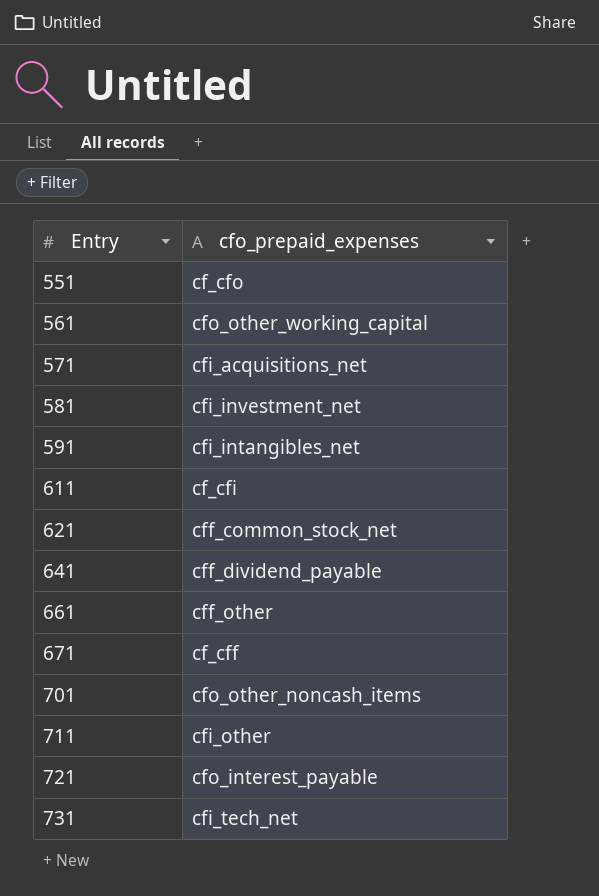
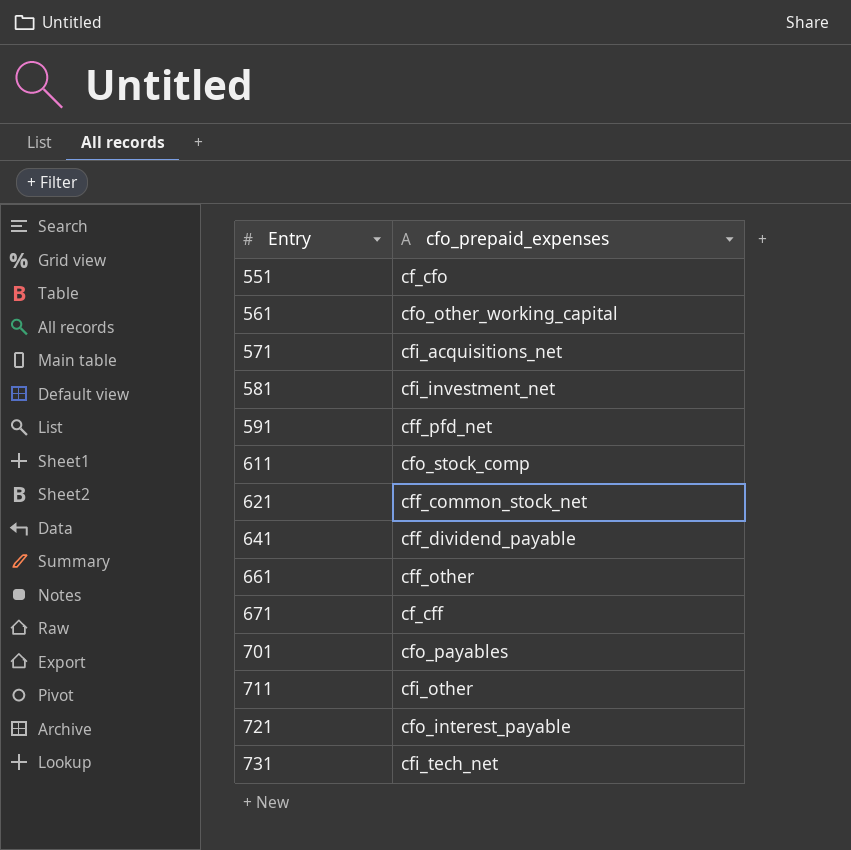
591 | cfo_prepaid_expenses: cfi_intangibles_net -> cff_pfd_net
611 | cfo_prepaid_expenses: cf_cfi -> cfo_stock_comp
701 | cfo_prepaid_expenses: cfo_other_noncash_items -> cfo_payables

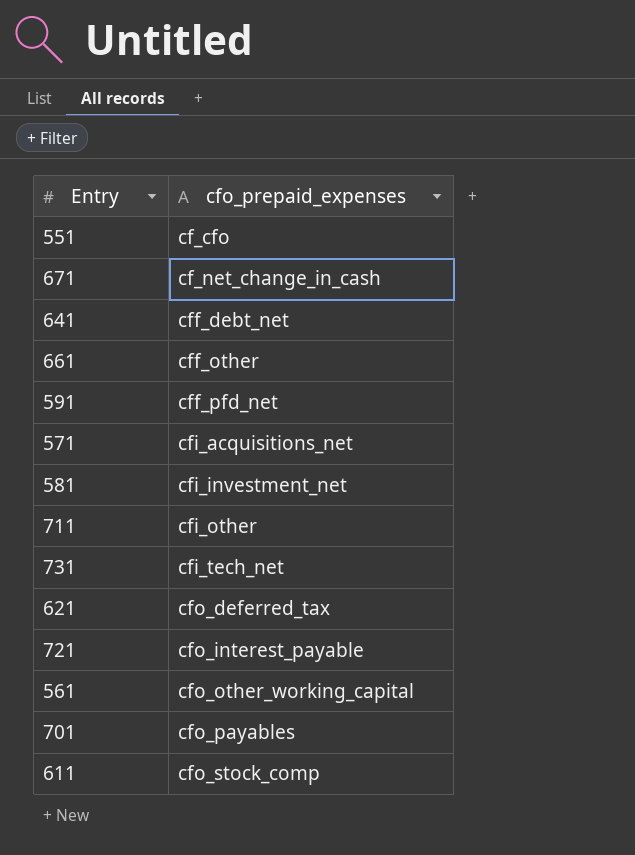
row order: Entry ascending -> cfo_prepaid_expenses ascending
671 | cfo_prepaid_expenses: cf_cff -> cf_net_change_in_cash
641 | cfo_prepaid_expenses: cff_dividend_payable -> cff_debt_net
621 | cfo_prepaid_expenses: cff_common_stock_net -> cfo_deferred_tax

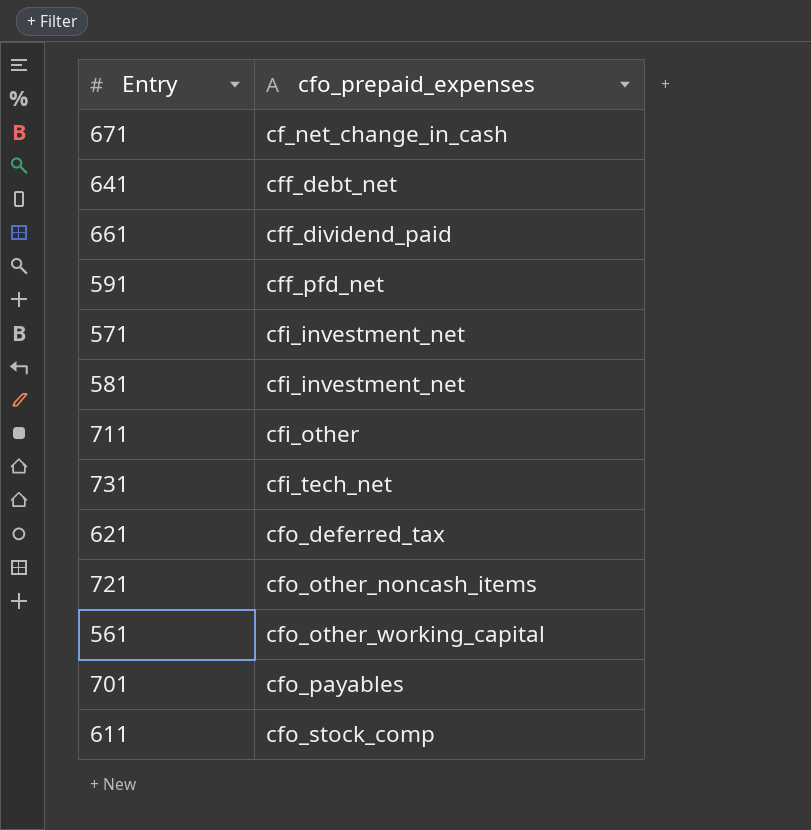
row 551: cf_cfo -> none
661 | cfo_prepaid_expenses: cff_other -> cff_dividend_paid
571 | cfo_prepaid_expenses: cfi_acquisitions_net -> cfi_investment_net
721 | cfo_prepaid_expenses: cfo_interest_payable -> cfo_other_noncash_items

